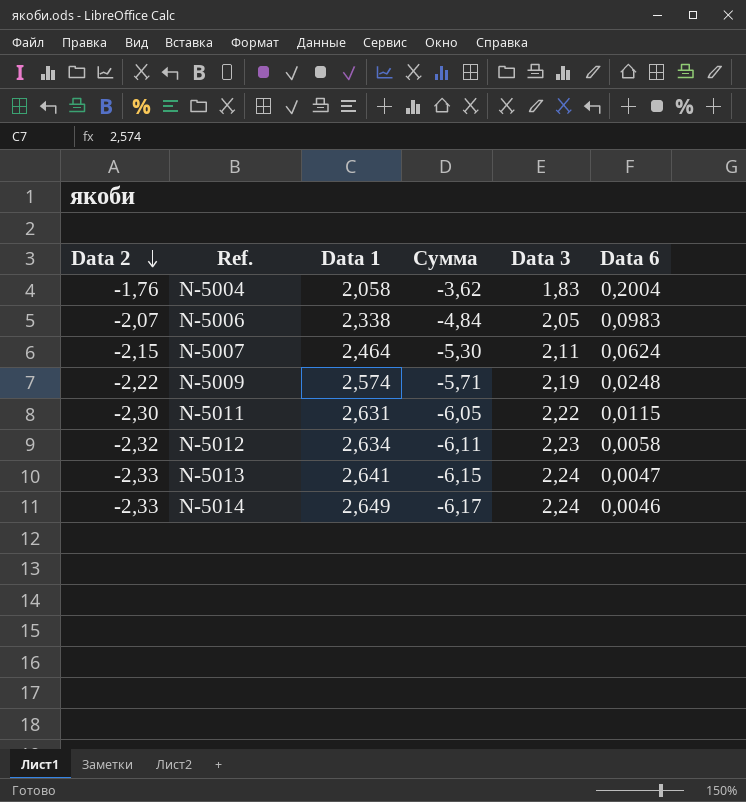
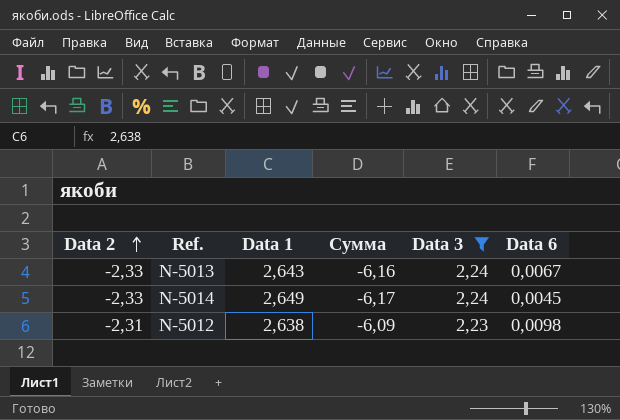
filter: none -> Data 3 >= 2,23
row order: Data 2 descending -> Data 2 ascending
N-5013 | Data 1: 2,641 -> 2,643
N-5013 | Сумма: -6,15 -> -6,16
N-5013 | Data 6: 0,0047 -> 0,0067
N-5014 | Data 6: 0,0046 -> 0,0045
N-5012 | Data 2: -2,32 -> -2,31
N-5012 | Data 1: 2,634 -> 2,638
N-5012 | Сумма: -6,11 -> -6,09
N-5012 | Data 6: 0,0058 -> 0,0098

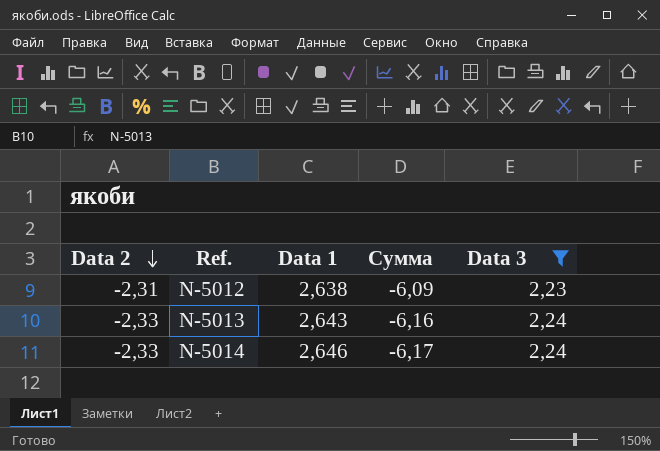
row order: Data 2 ascending -> Data 2 descending
column Data 6 | position: 6 -> none
N-5014 | Data 1: 2,649 -> 2,646

